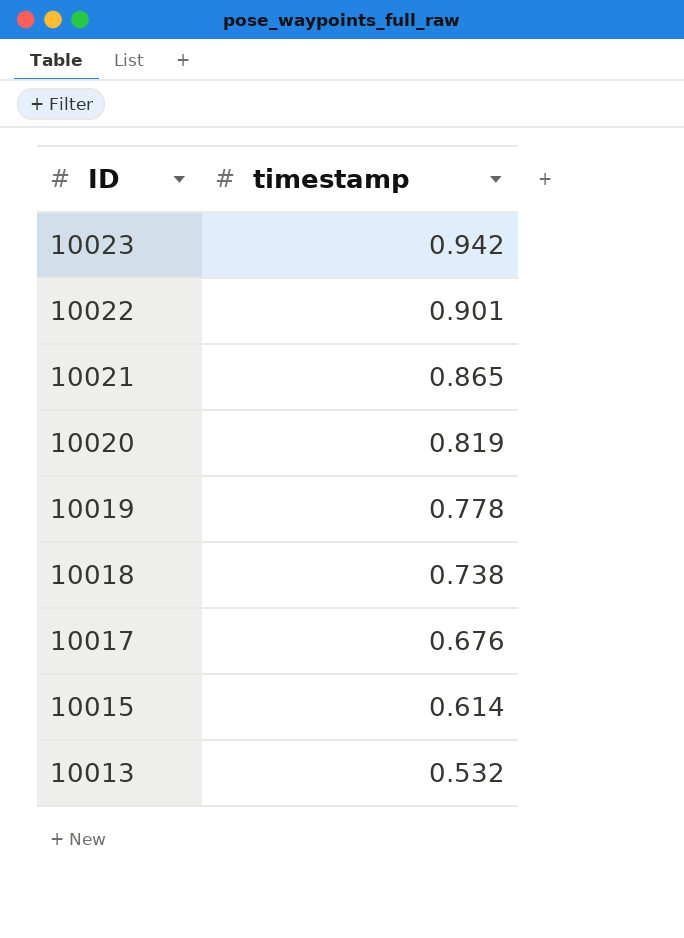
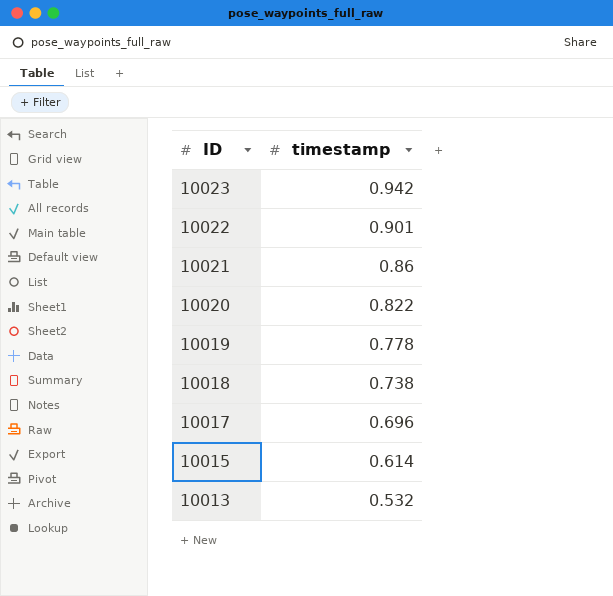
10021 | timestamp: 0.865 -> 0.86
10020 | timestamp: 0.819 -> 0.822
10017 | timestamp: 0.676 -> 0.696

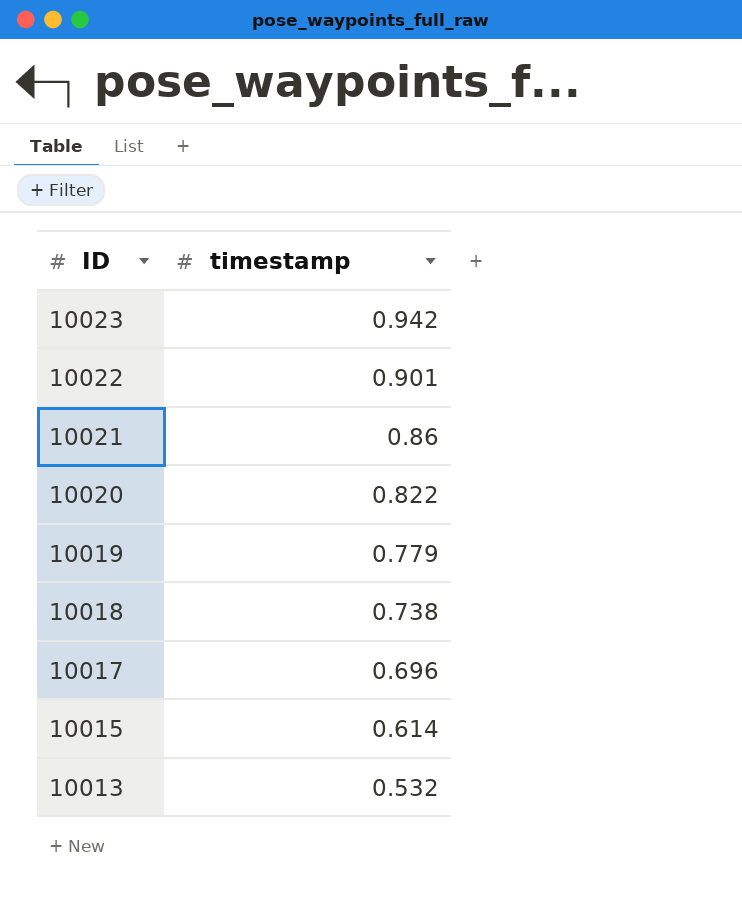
10019 | timestamp: 0.778 -> 0.779

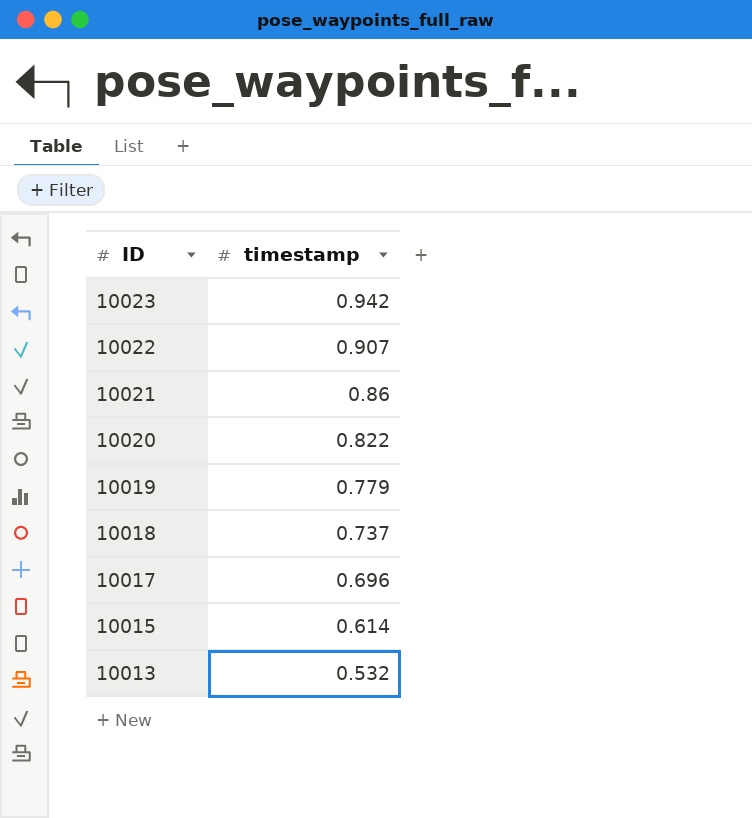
10022 | timestamp: 0.901 -> 0.907
10018 | timestamp: 0.738 -> 0.737

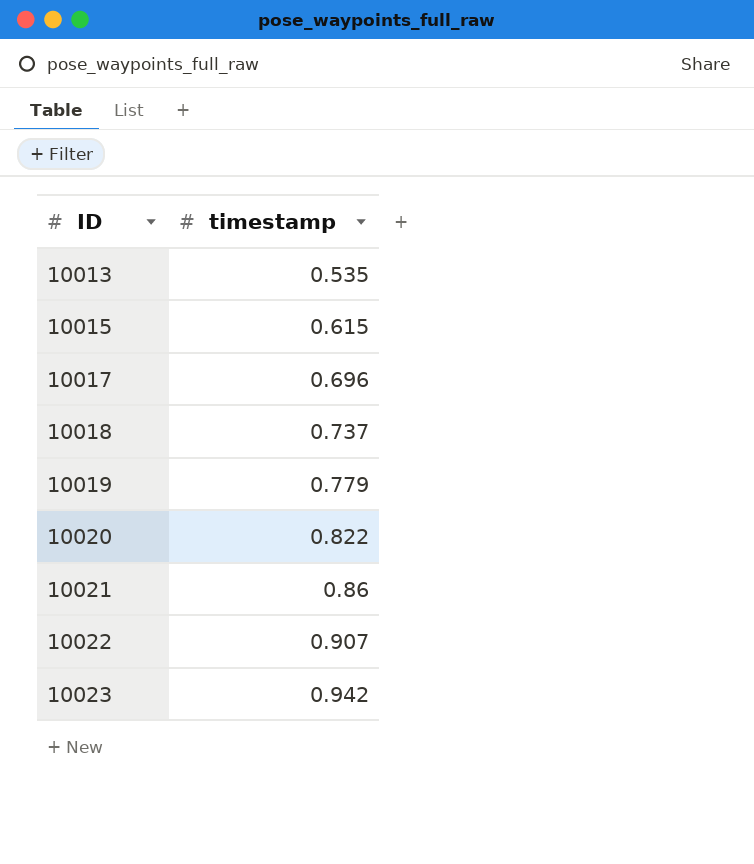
row order: ID descending -> ID ascending
10013 | timestamp: 0.532 -> 0.535
10015 | timestamp: 0.614 -> 0.615

